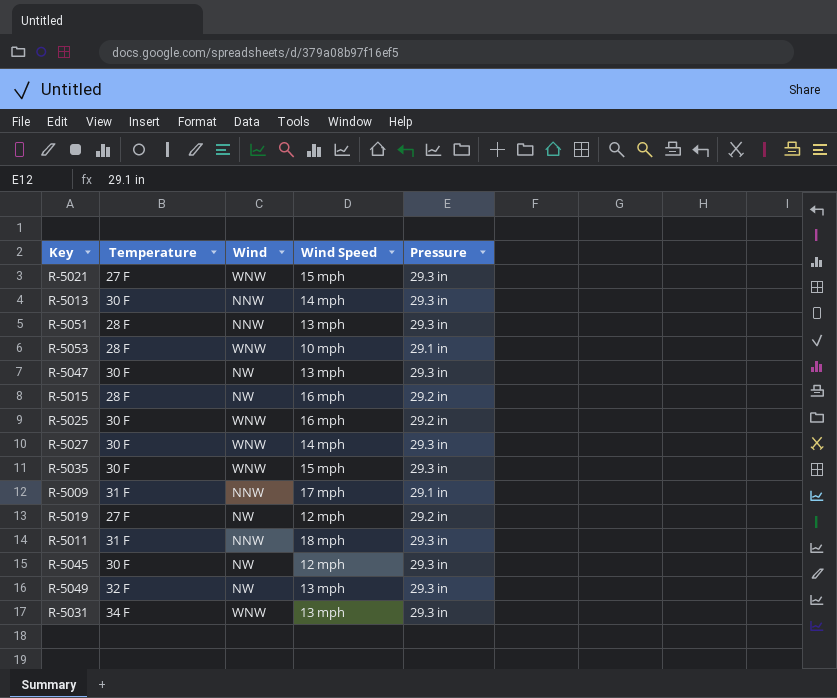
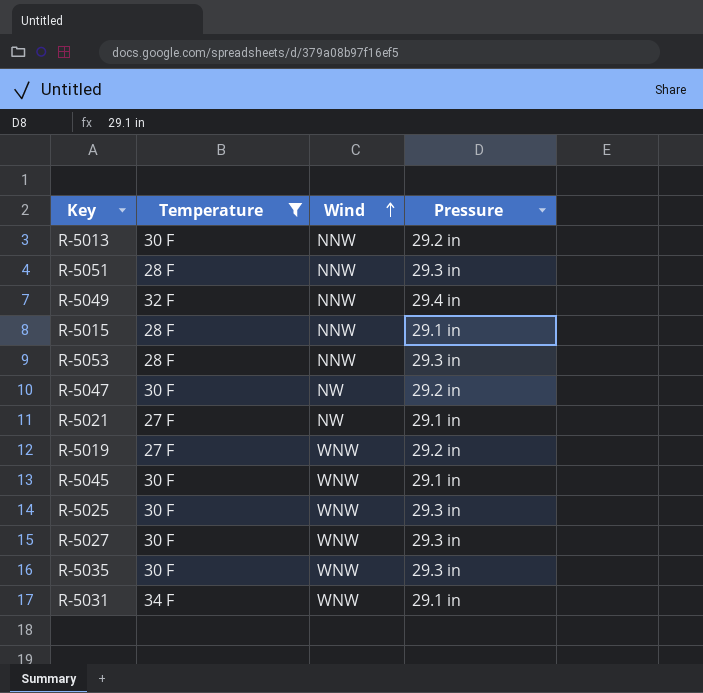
filter: none -> Temperature != 31 F
row order: none -> Wind ascending
column Wind Speed | position: 4 -> none
R-5013 | Pressure: 29.3 in -> 29.2 in
R-5049 | Wind: NW -> NNW
R-5049 | Pressure: 29.3 in -> 29.4 in
R-5015 | Wind: NW -> NNW
R-5015 | Pressure: 29.2 in -> 29.1 in
R-5053 | Wind: WNW -> NNW
R-5053 | Pressure: 29.1 in -> 29.3 in
R-5047 | Pressure: 29.3 in -> 29.2 in
R-5021 | Wind: WNW -> NW
R-5021 | Pressure: 29.3 in -> 29.1 in
R-5019 | Wind: NW -> WNW
R-5045 | Wind: NW -> WNW
R-5045 | Pressure: 29.3 in -> 29.1 in
R-5025 | Pressure: 29.2 in -> 29.3 in
R-5031 | Pressure: 29.3 in -> 29.1 in

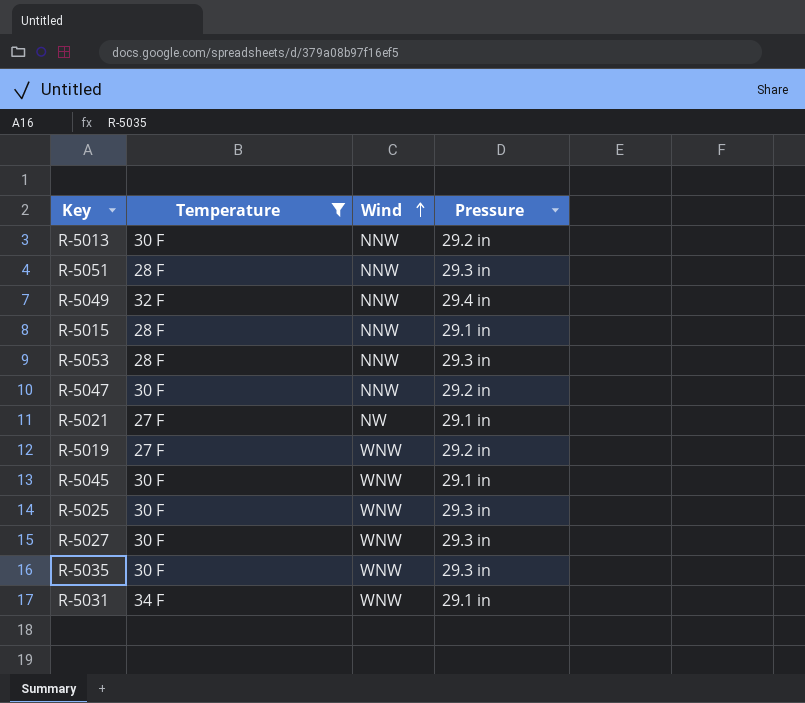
R-5047 | Wind: NW -> NNW

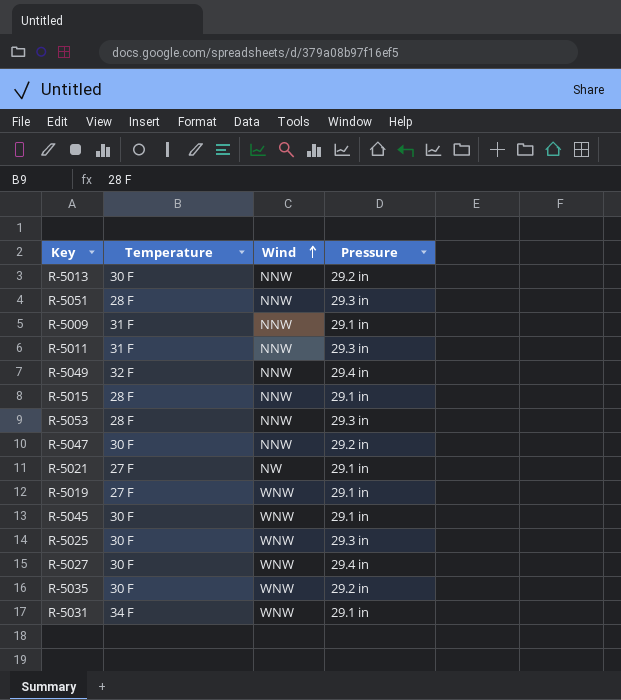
filter: Temperature != 31 F -> none
R-5019 | Pressure: 29.2 in -> 29.1 in
R-5027 | Pressure: 29.3 in -> 29.4 in
R-5035 | Pressure: 29.3 in -> 29.2 in

